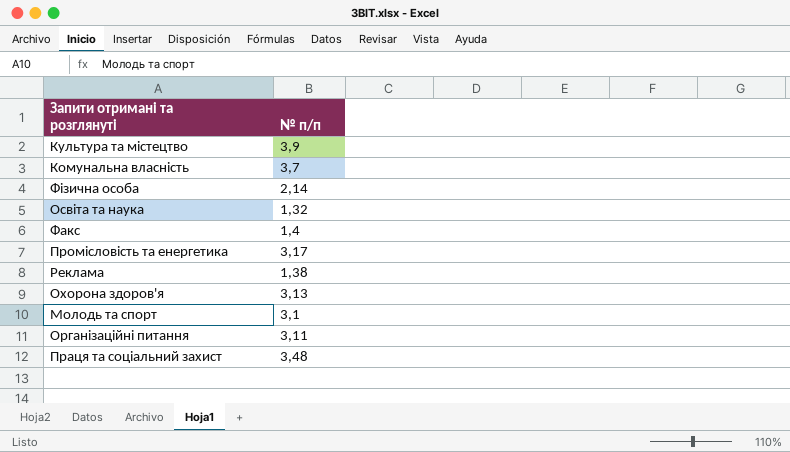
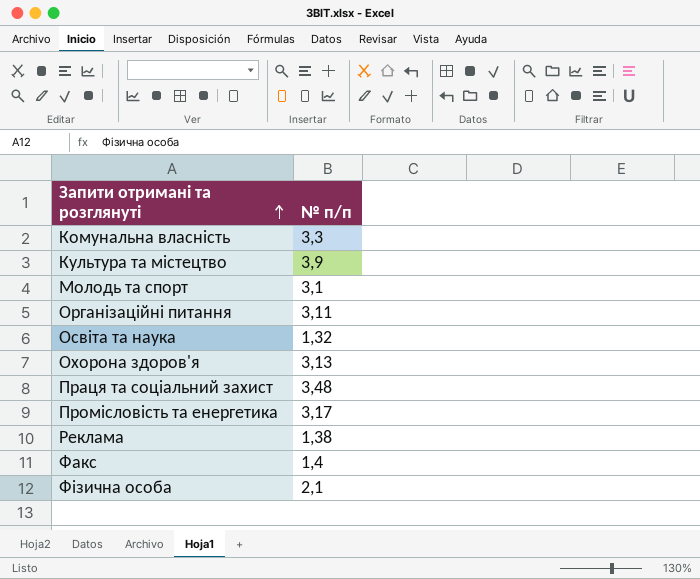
row order: none -> Запити отримані та розглянуті ascending
Комунальна власність | № п/п: 3,7 -> 3,3
Фізична особа | № п/п: 2,14 -> 2,1

